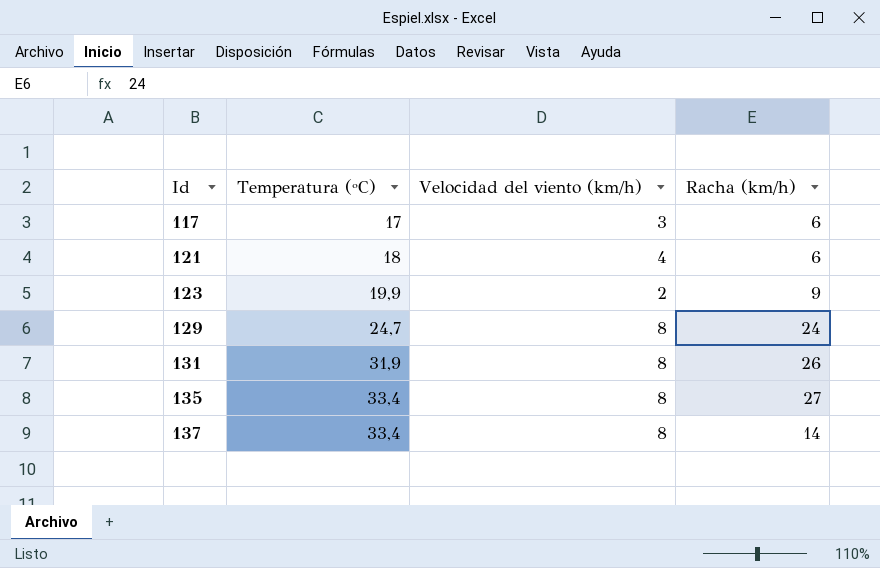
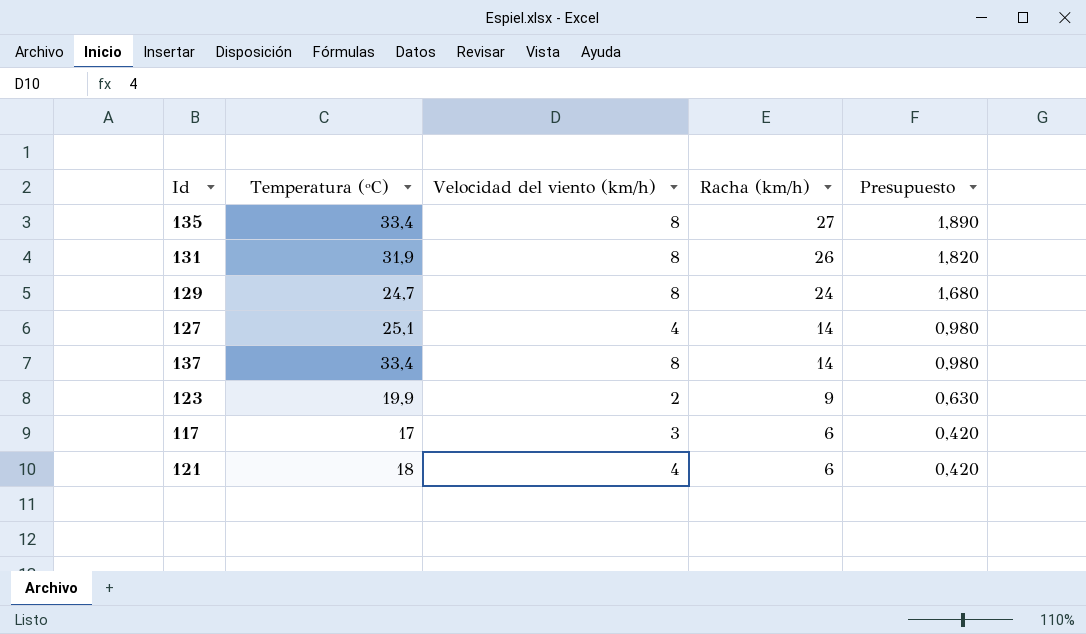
row order: Id ascending -> Racha (km/h) descending
column Presupuesto | formula: none -> [Racha (km/h)] * 0,07
row 127: none -> 25,1 | 4 | 14 | 0,980

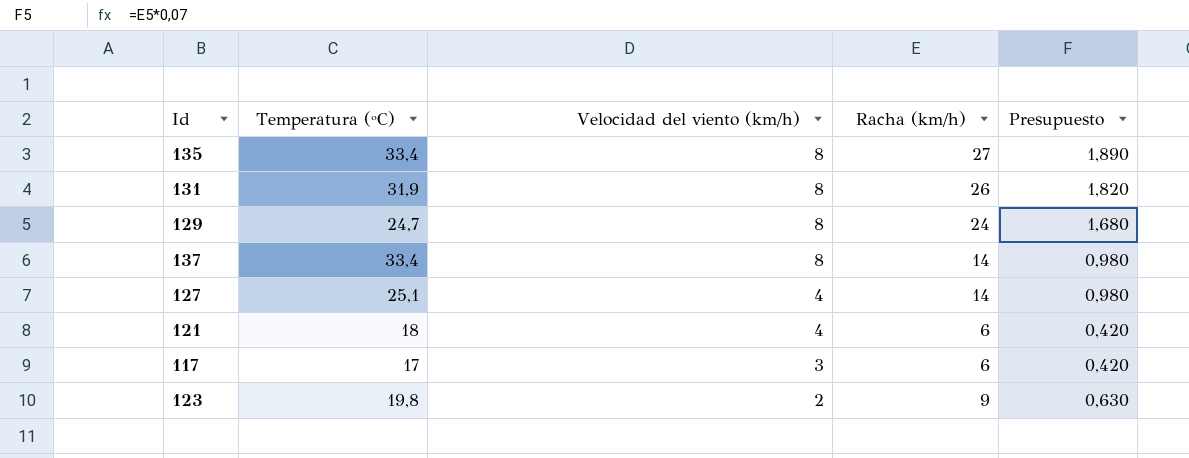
row order: Racha (km/h) descending -> Velocidad del viento (km/h) descending
123 | Temperatura (ºC): 19,9 -> 19,8

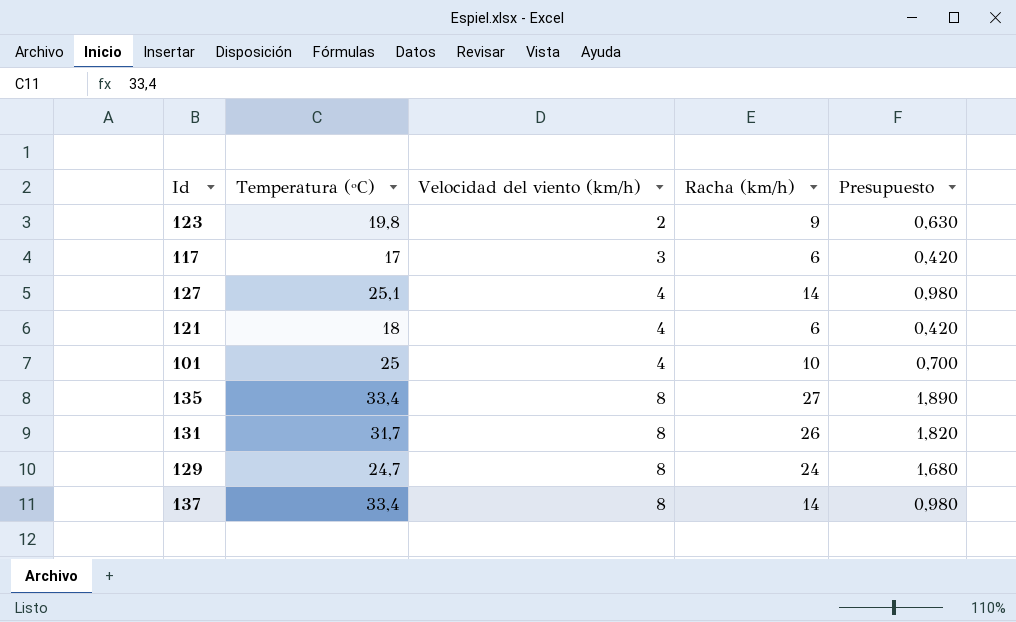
row order: Velocidad del viento (km/h) descending -> Velocidad del viento (km/h) ascending
row 101: none -> 25 | 4 | 10 | 0,700
131 | Temperatura (ºC): 31,9 -> 31,7

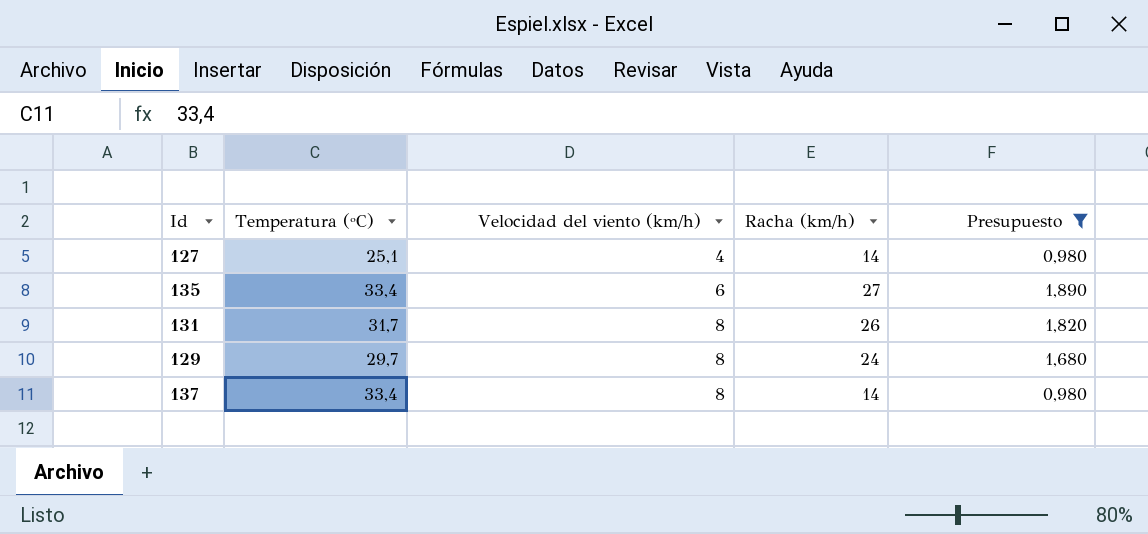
filter: none -> Presupuesto >= 0,980
135 | Velocidad del viento (km/h): 8 -> 6
129 | Temperatura (ºC): 24,7 -> 29,7

